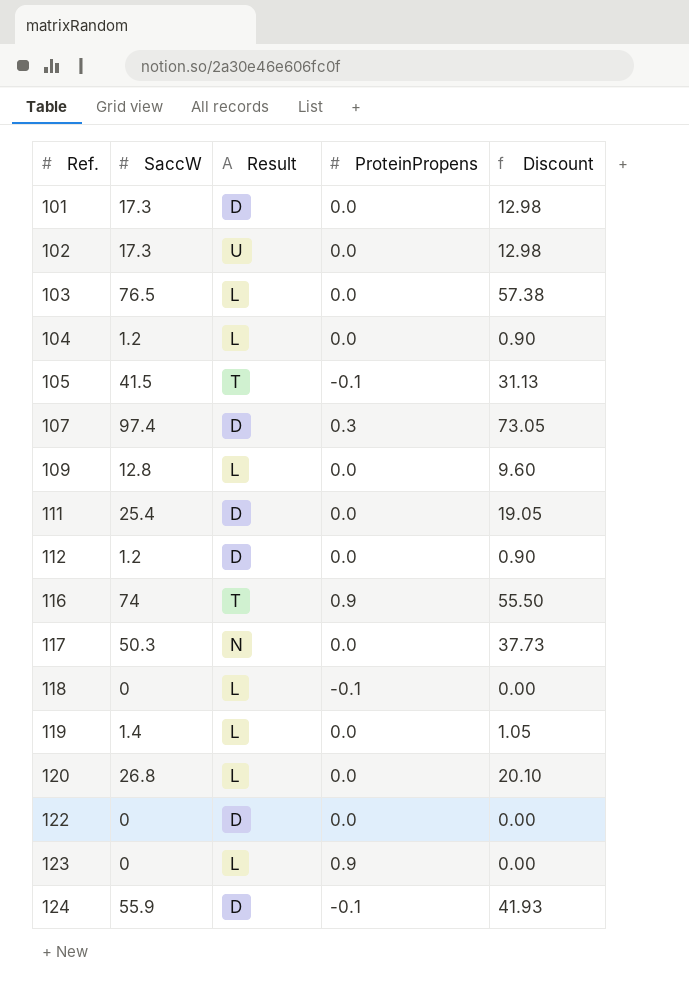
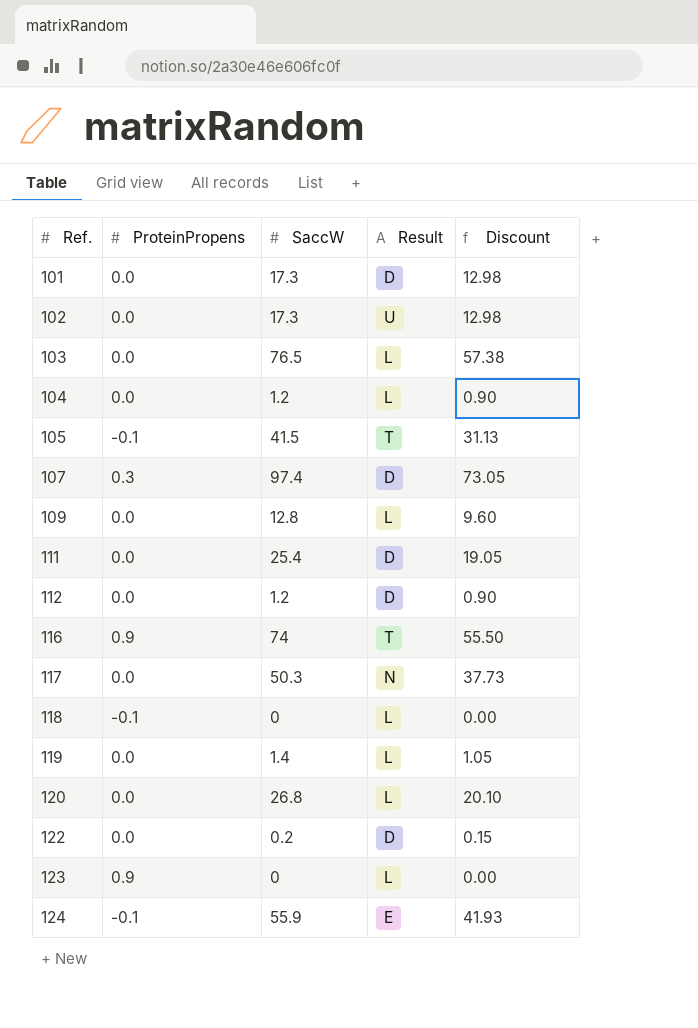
column ProteinPropens | position: 4 -> 2
122 | SaccW: 0 -> 0.2
122 | Discount: 0.00 -> 0.15
124 | Result: D -> E

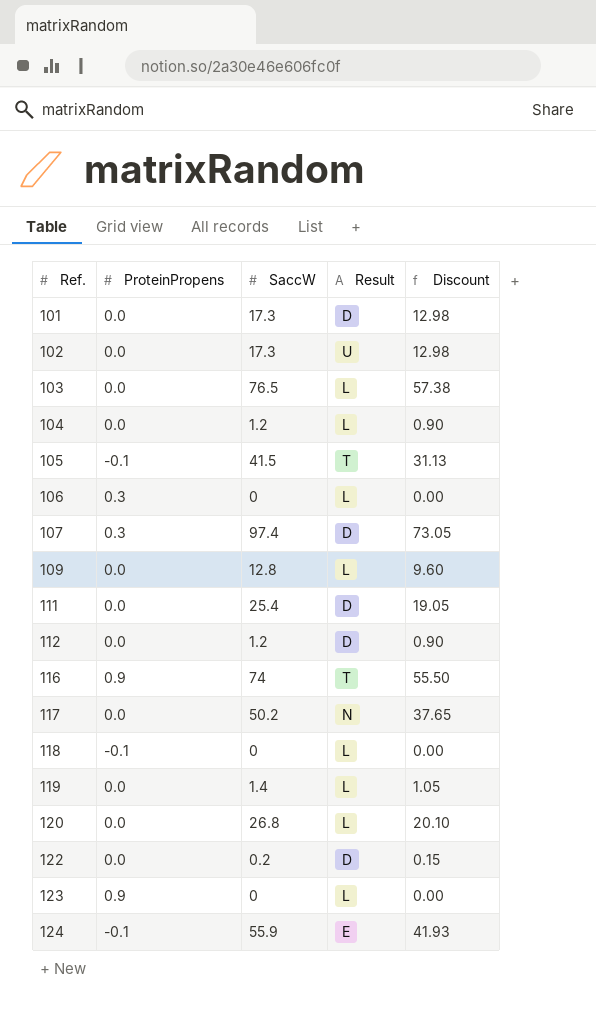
row 106: none -> 0.3 | 0 | L | 0.00
117 | SaccW: 50.3 -> 50.2
117 | Discount: 37.73 -> 37.65

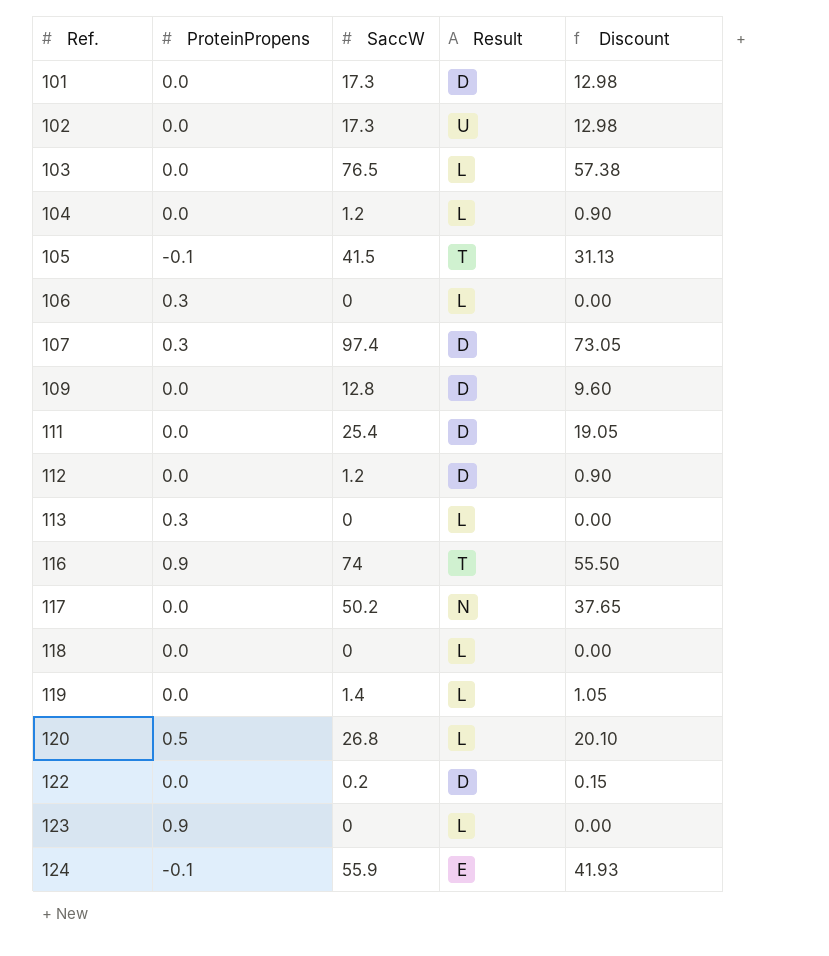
109 | Result: L -> D
row 113: none -> 0.3 | 0 | L | 0.00
118 | ProteinPropens: -0.1 -> 0.0
120 | ProteinPropens: 0.0 -> 0.5

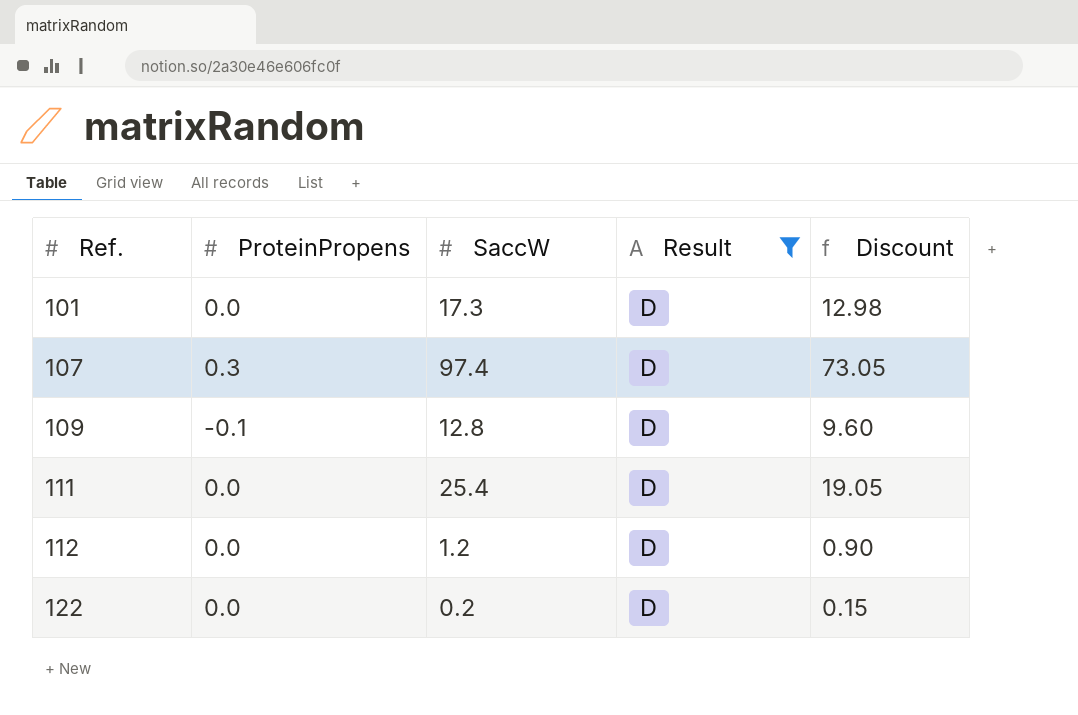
filter: none -> Result = D
109 | ProteinPropens: 0.0 -> -0.1

